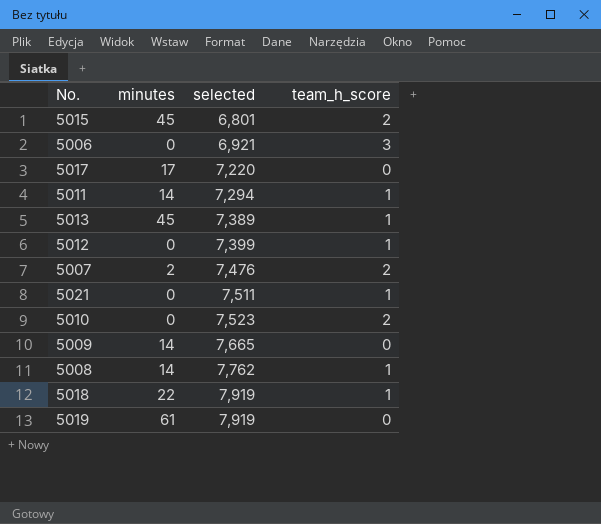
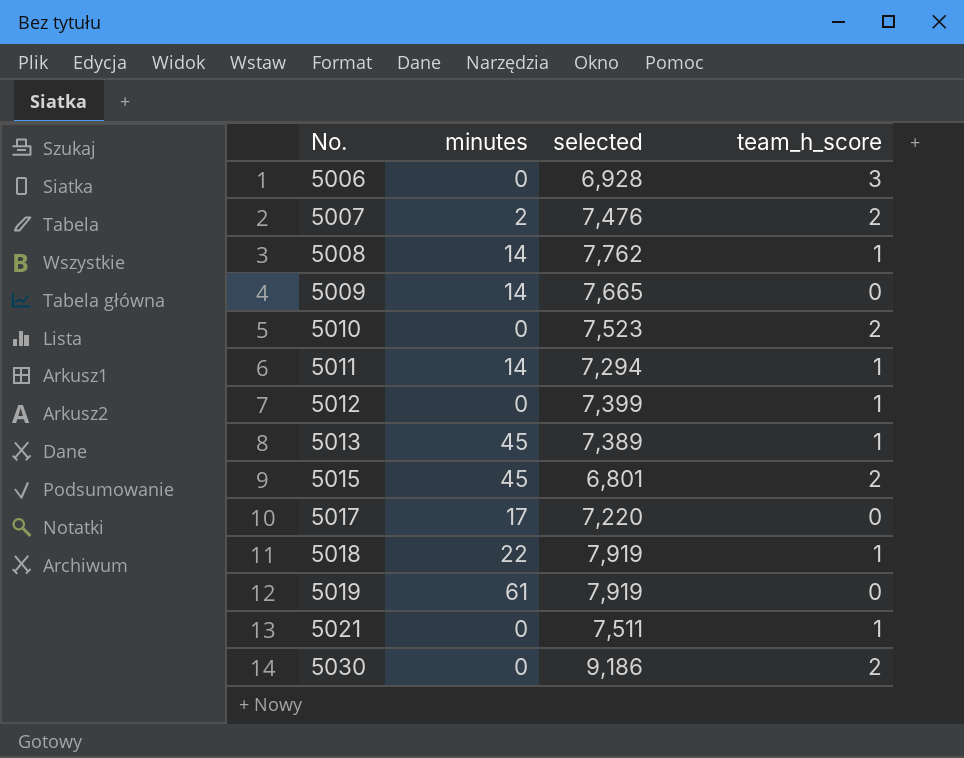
row order: selected ascending -> No. ascending
5006 | selected: 6,921 -> 6,928
row 5030: none -> 0 | 9,186 | 2

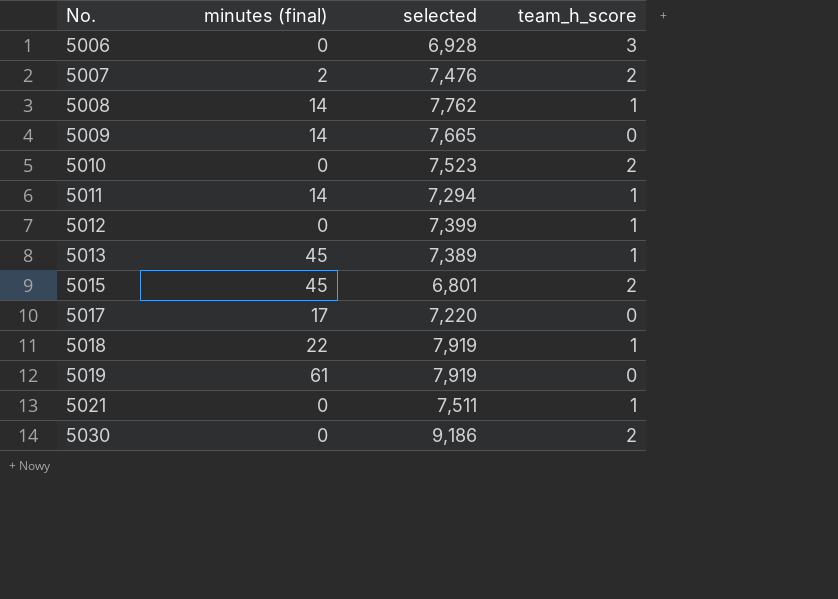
column name: minutes -> minutes (final)

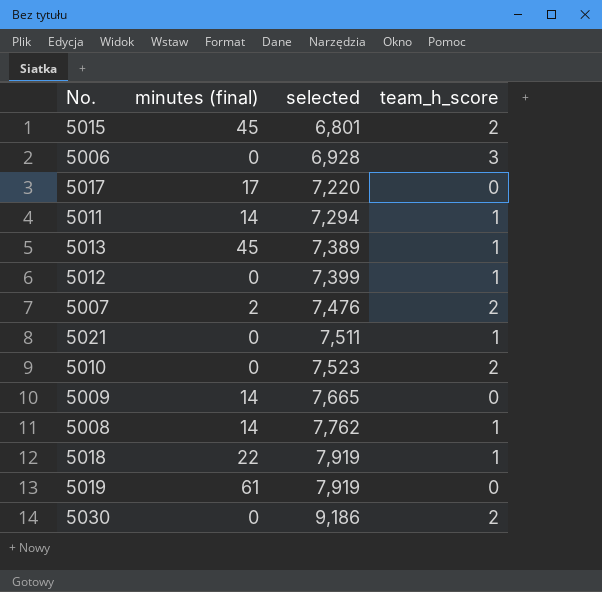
row order: No. ascending -> selected ascending

